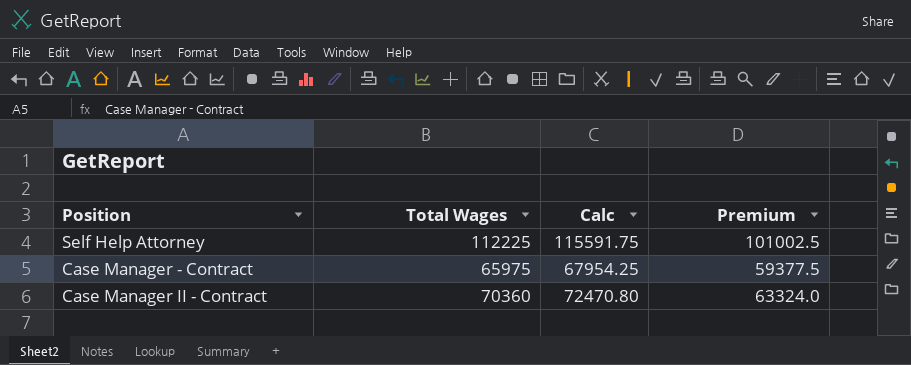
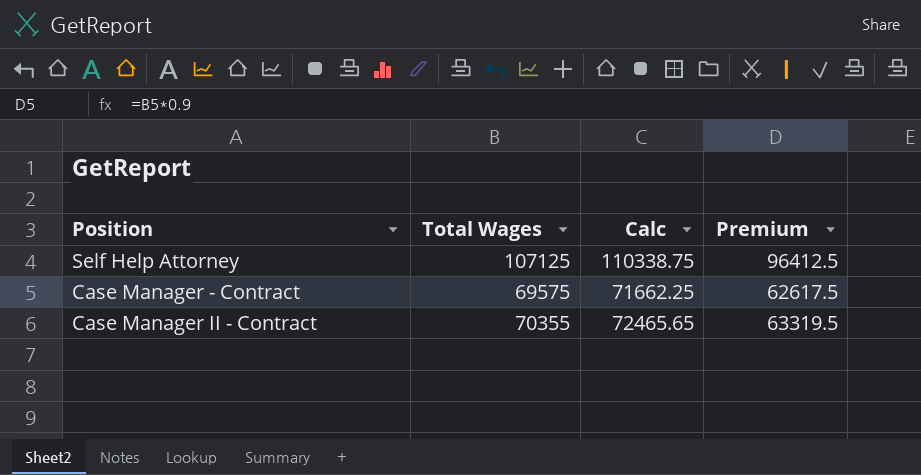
Self Help Attorney | Total Wages: 112225 -> 107125
Self Help Attorney | Calc: 115591.75 -> 110338.75
Self Help Attorney | Premium: 101002.5 -> 96412.5
Case Manager - Contract | Total Wages: 65975 -> 69575
Case Manager - Contract | Calc: 67954.25 -> 71662.25
Case Manager - Contract | Premium: 59377.5 -> 62617.5
Case Manager II - Contract | Total Wages: 70360 -> 70355
Case Manager II - Contract | Calc: 72470.80 -> 72465.65
Case Manager II - Contract | Premium: 63324.0 -> 63319.5

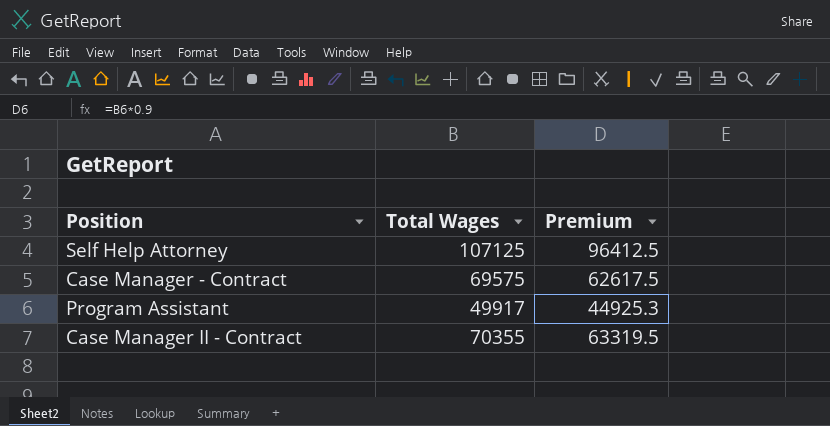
column Calc | formula: [Total Wages] * 1.03 -> none
row Program Assistant: none -> 49917 | 44925.3

